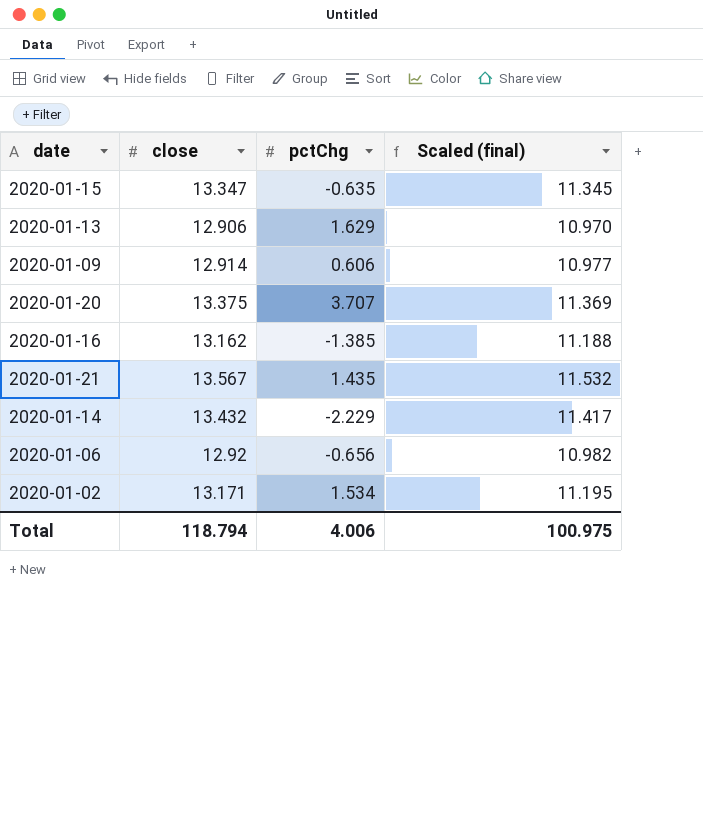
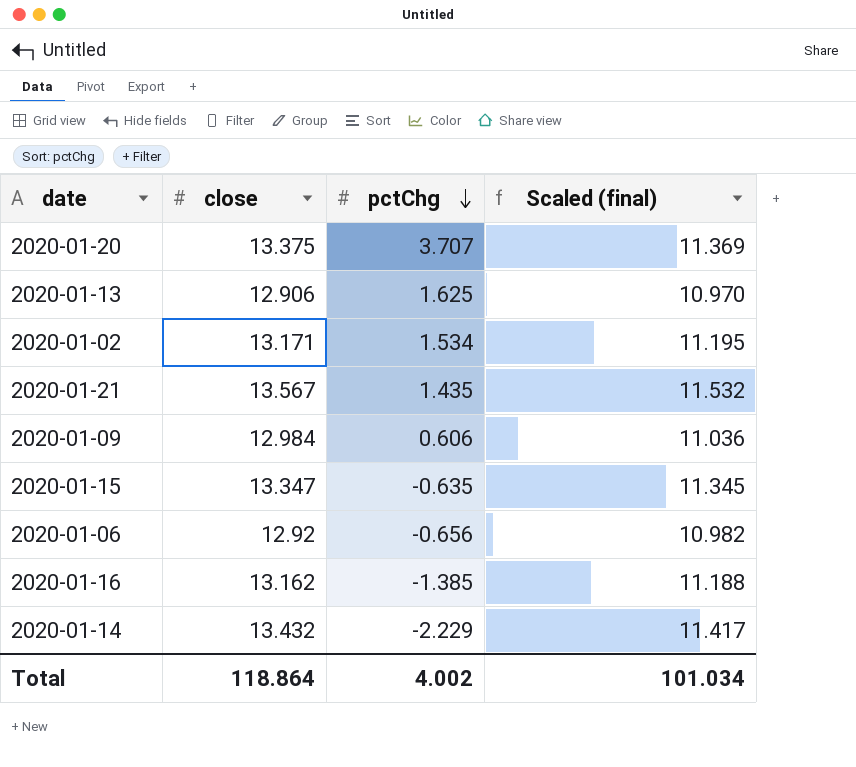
row order: none -> pctChg descending
2020-01-13 | pctChg: 1.629 -> 1.625
2020-01-09 | close: 12.914 -> 12.984
2020-01-09 | Scaled (final): 10.977 -> 11.036
Total | close: 118.794 -> 118.864
Total | pctChg: 4.006 -> 4.002
Total | Scaled (final): 100.975 -> 101.034

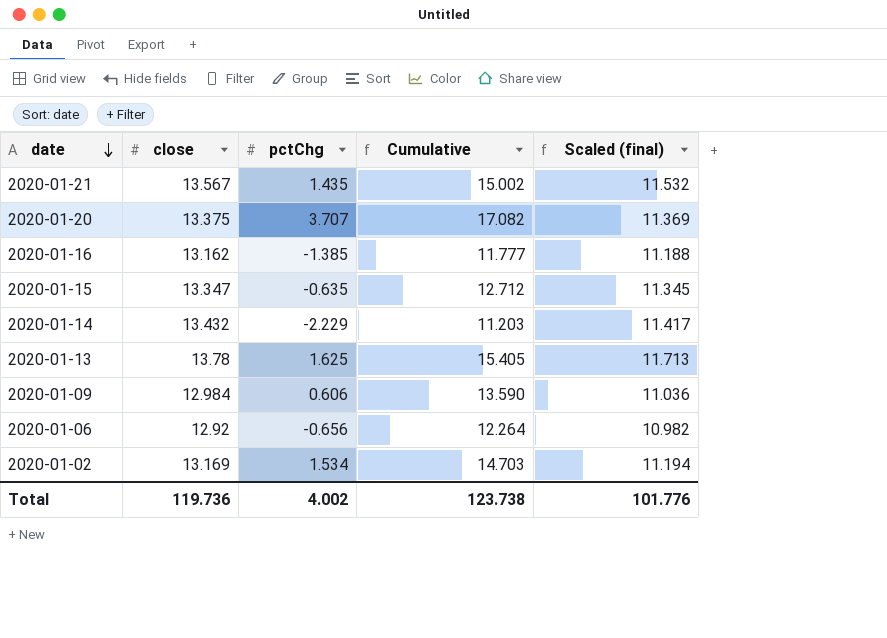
row order: pctChg descending -> date descending
column Cumulative | formula: none -> [close] + [pctChg]
2020-01-13 | close: 12.906 -> 13.78
2020-01-13 | Scaled (final): 10.970 -> 11.713
2020-01-02 | close: 13.171 -> 13.169
2020-01-02 | Scaled (final): 11.195 -> 11.194
Total | close: 118.864 -> 119.736
Total | Scaled (final): 101.034 -> 101.776

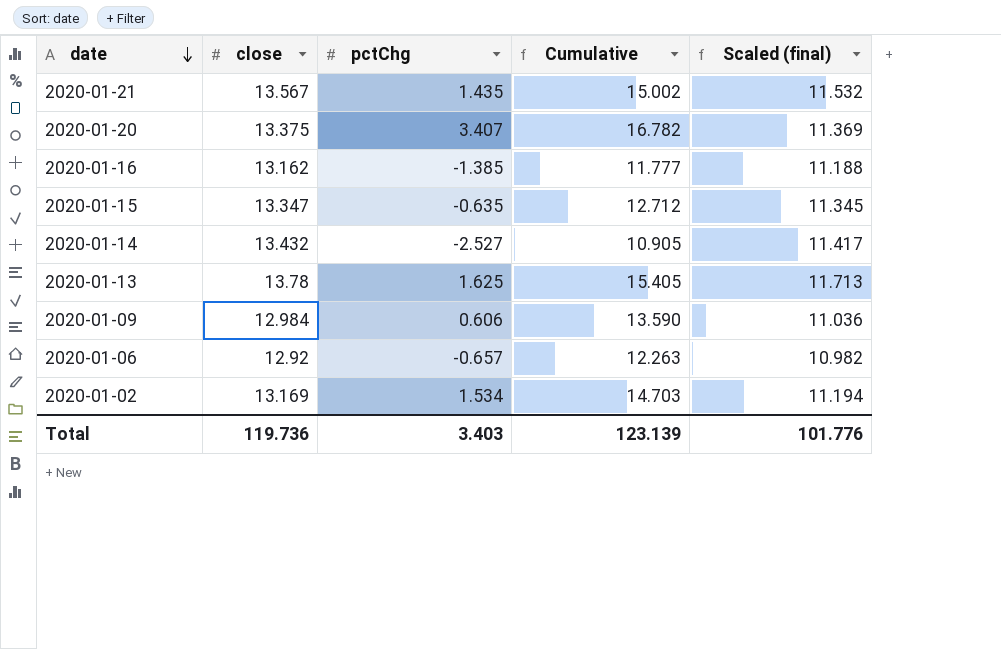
2020-01-20 | pctChg: 3.707 -> 3.407
2020-01-20 | Cumulative: 17.082 -> 16.782
2020-01-14 | pctChg: -2.229 -> -2.527
2020-01-14 | Cumulative: 11.203 -> 10.905
2020-01-06 | pctChg: -0.656 -> -0.657
2020-01-06 | Cumulative: 12.264 -> 12.263
Total | pctChg: 4.002 -> 3.403
Total | Cumulative: 123.738 -> 123.139

